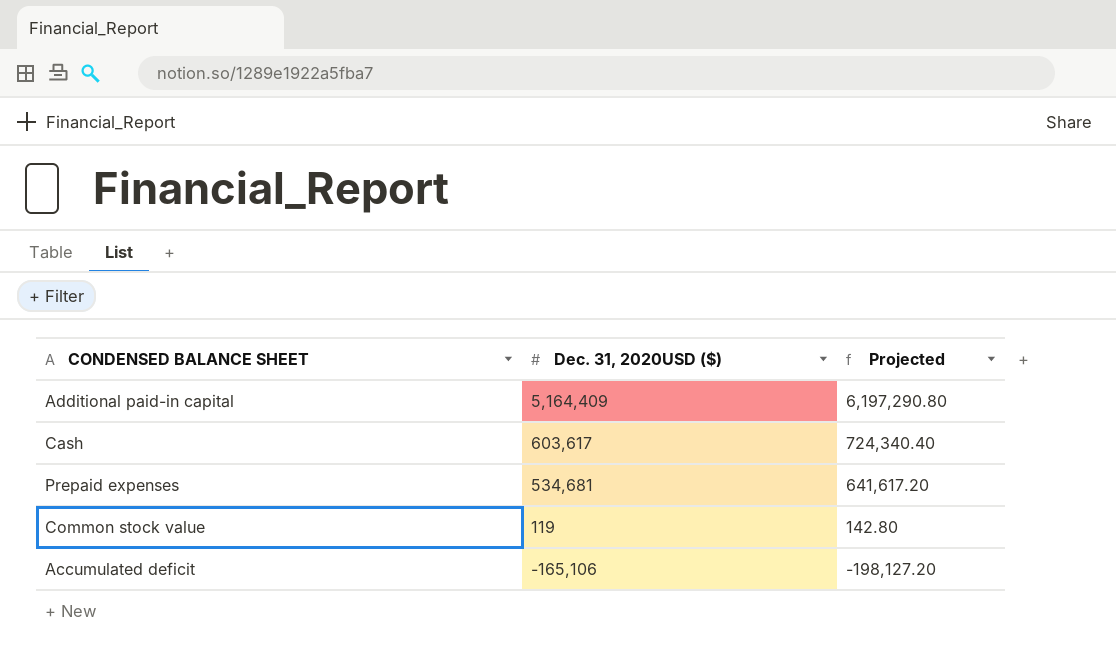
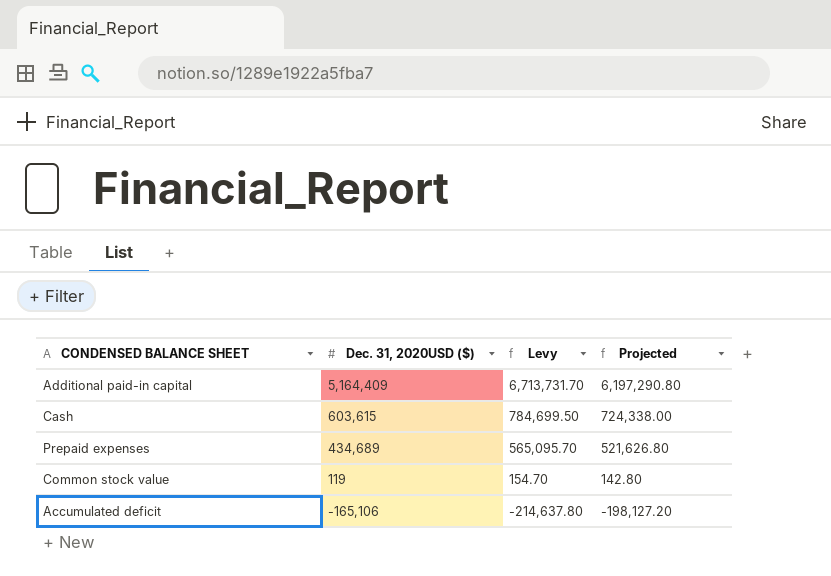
column Levy | formula: none -> [Dec. 31, 2020USD ($)] * 1.3
Cash | Dec. 31, 2020USD ($): 603,617 -> 603,615
Cash | Projected: 724,340.40 -> 724,338.00
Prepaid expenses | Dec. 31, 2020USD ($): 534,681 -> 434,689
Prepaid expenses | Projected: 641,617.20 -> 521,626.80

